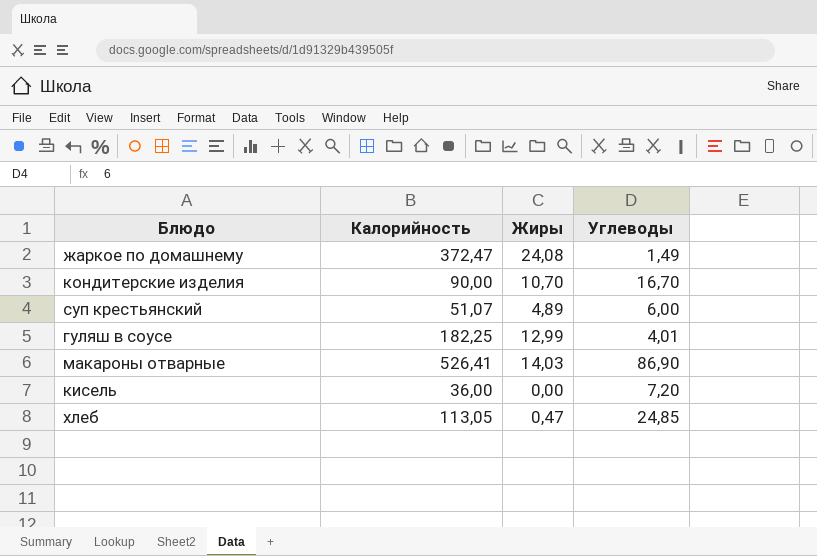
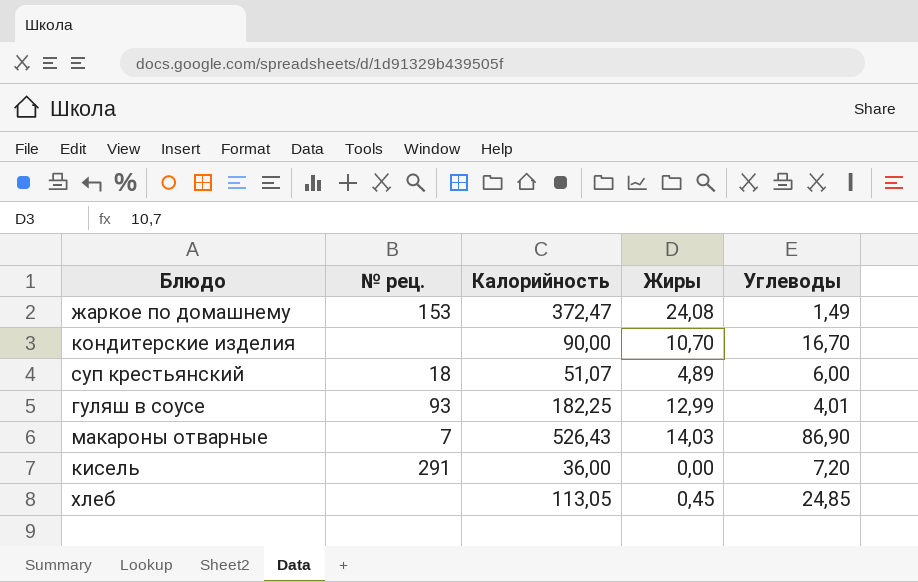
column № рец. | position: none -> 2
макароны отварные | Калорийность: 526,41 -> 526,43
хлеб | Жиры: 0,47 -> 0,45

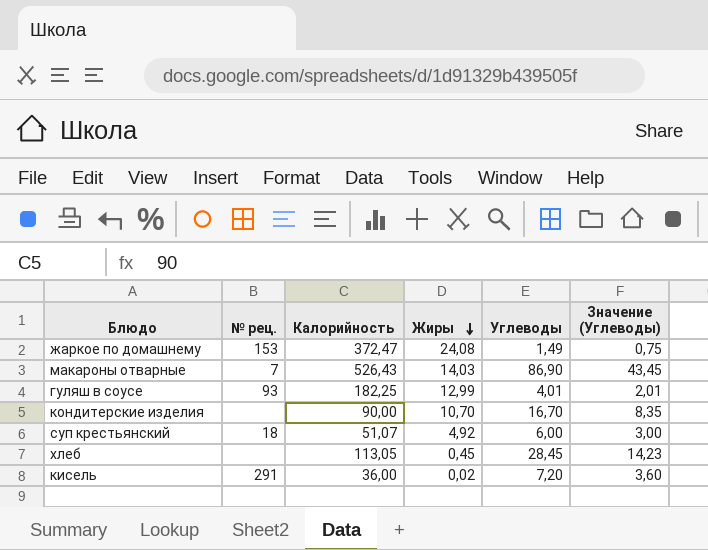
row order: none -> Жиры descending
column Значение (Углеводы) | formula: none -> [Углеводы] * 0,5
суп крестьянский | Жиры: 4,89 -> 4,92
хлеб | Углеводы: 24,85 -> 28,45
кисель | Жиры: 0,00 -> 0,02

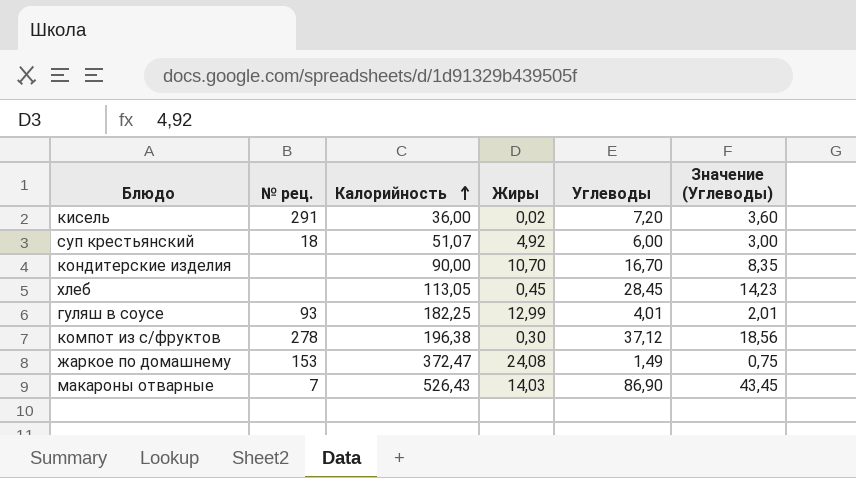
row order: Жиры descending -> Калорийность ascending
row компот из с/фруктов: none -> 278 | 196,38 | 0,30 | 37,12 | 18,56

